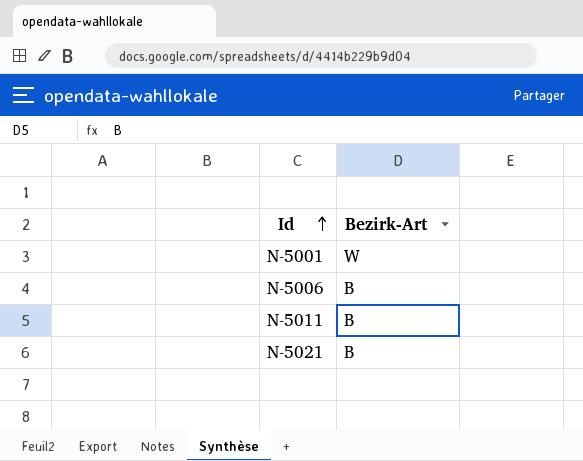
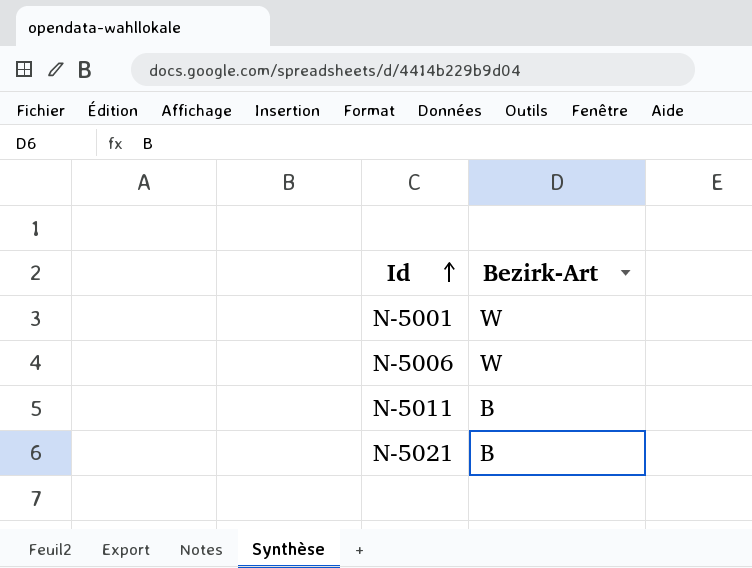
N-5006 | Bezirk-Art: B -> W

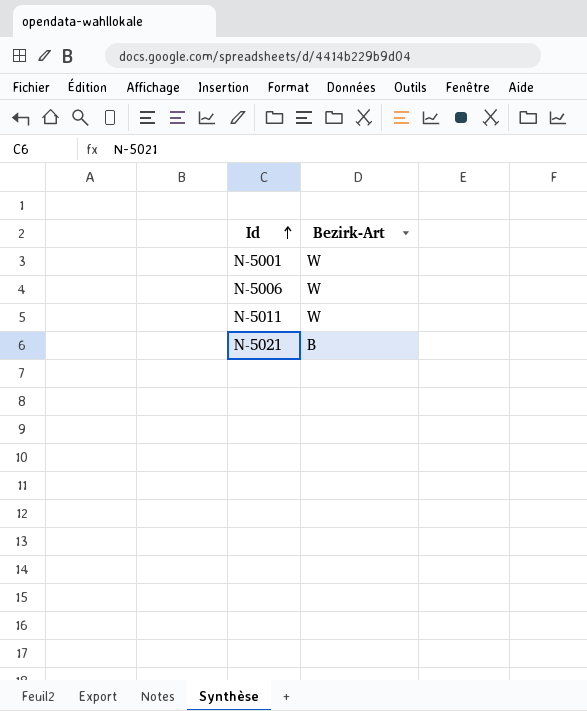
N-5011 | Bezirk-Art: B -> W

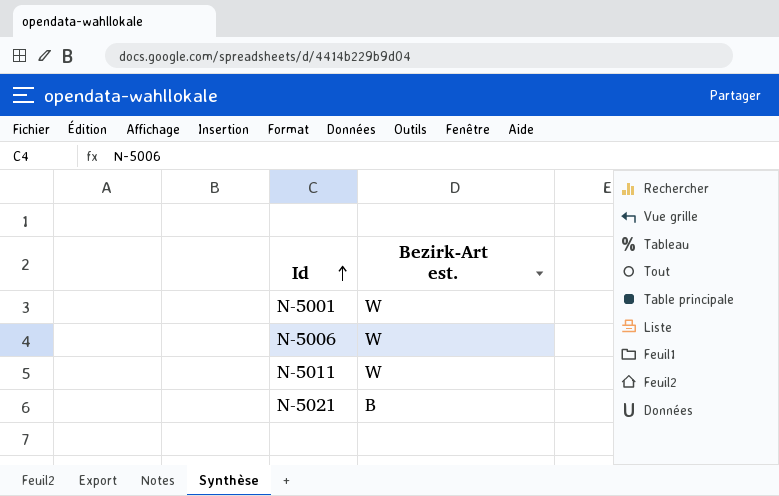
column name: Bezirk-Art -> Bezirk-Art est.

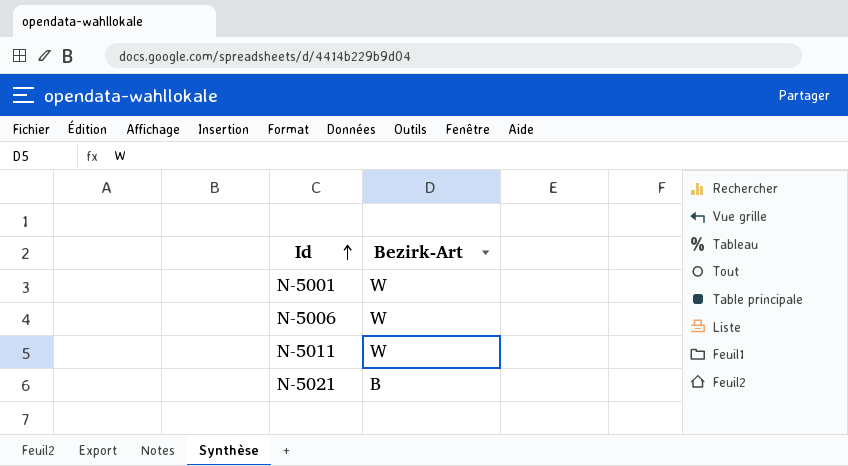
column name: Bezirk-Art est. -> Bezirk-Art

